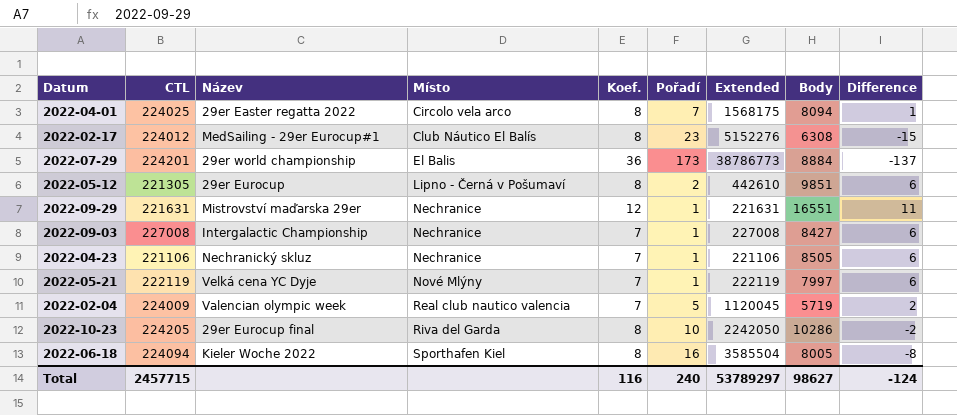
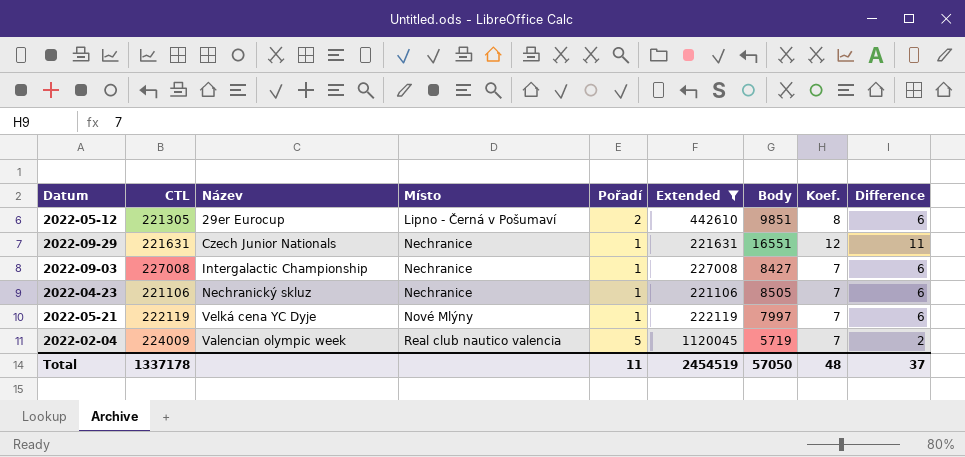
filter: none -> Extended <= 1120045
column Koef. | position: 5 -> 8
2022-09-29 | Název: Mistrovství maďarska 29er -> Czech Junior Nationals
Total | CTL: 2457715 -> 1337178
Total | Pořadí: 240 -> 11
Total | Extended: 53789297 -> 2454519
Total | Body: 98627 -> 57050
Total | Koef.: 116 -> 48
Total | Difference: -124 -> 37

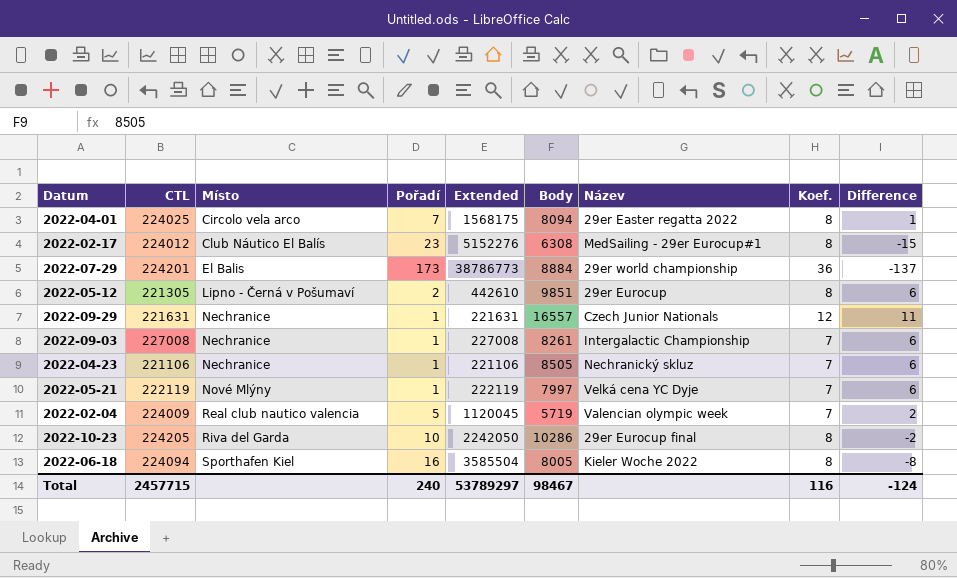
filter: Extended <= 1120045 -> none
column Název | position: 3 -> 7
2022-09-29 | Body: 16551 -> 16557
2022-09-03 | Body: 8427 -> 8261
Total | CTL: 1337178 -> 2457715
Total | Pořadí: 11 -> 240
Total | Extended: 2454519 -> 53789297
Total | Body: 57050 -> 98467
Total | Koef.: 48 -> 116
Total | Difference: 37 -> -124

